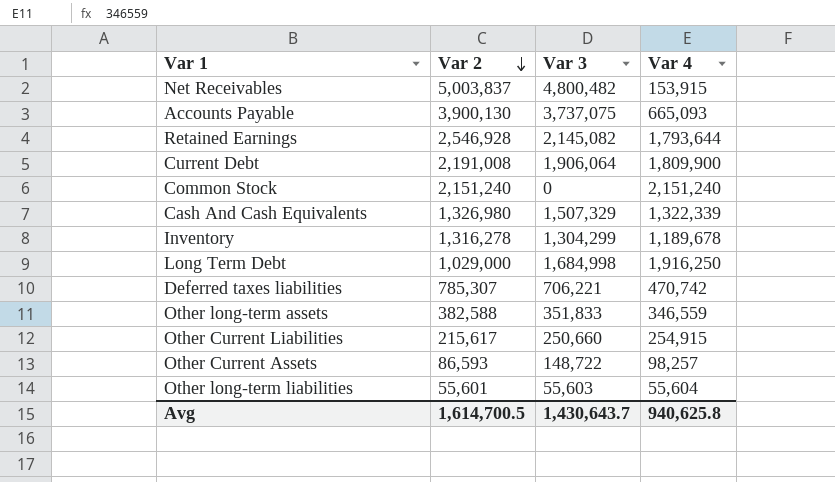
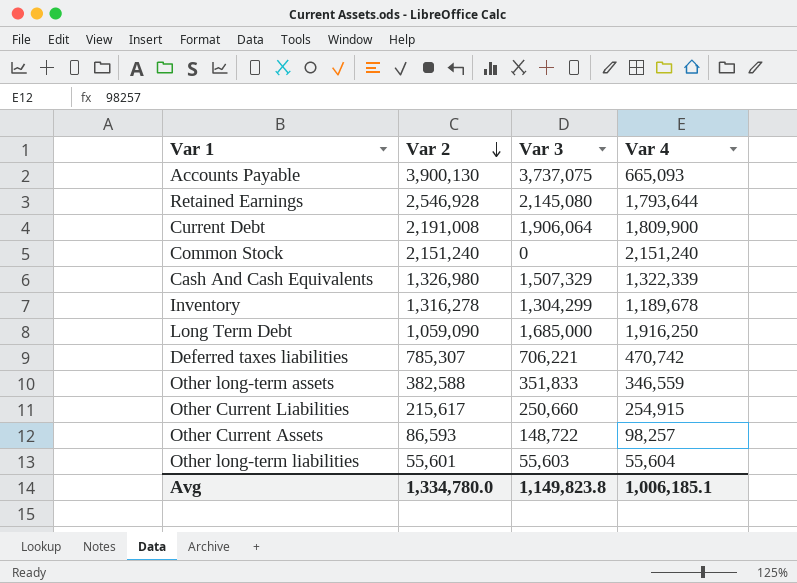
row Net Receivables: 5,003,837 | 4,800,482 | 153,915 -> none
Retained Earnings | Var 3: 2,145,082 -> 2,145,080
Long Term Debt | Var 2: 1,029,000 -> 1,059,090
Long Term Debt | Var 3: 1,684,998 -> 1,685,000
Avg | Var 2: 1,614,700.5 -> 1,334,780.0
Avg | Var 3: 1,430,643.7 -> 1,149,823.8
Avg | Var 4: 940,625.8 -> 1,006,185.1

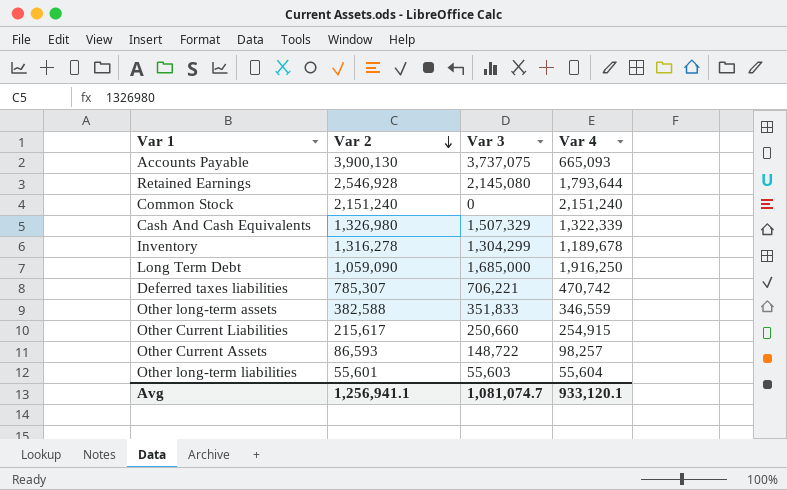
row Current Debt: 2,191,008 | 1,906,064 | 1,809,900 -> none
Avg | Var 2: 1,334,780.0 -> 1,256,941.1
Avg | Var 3: 1,149,823.8 -> 1,081,074.7
Avg | Var 4: 1,006,185.1 -> 933,120.1

